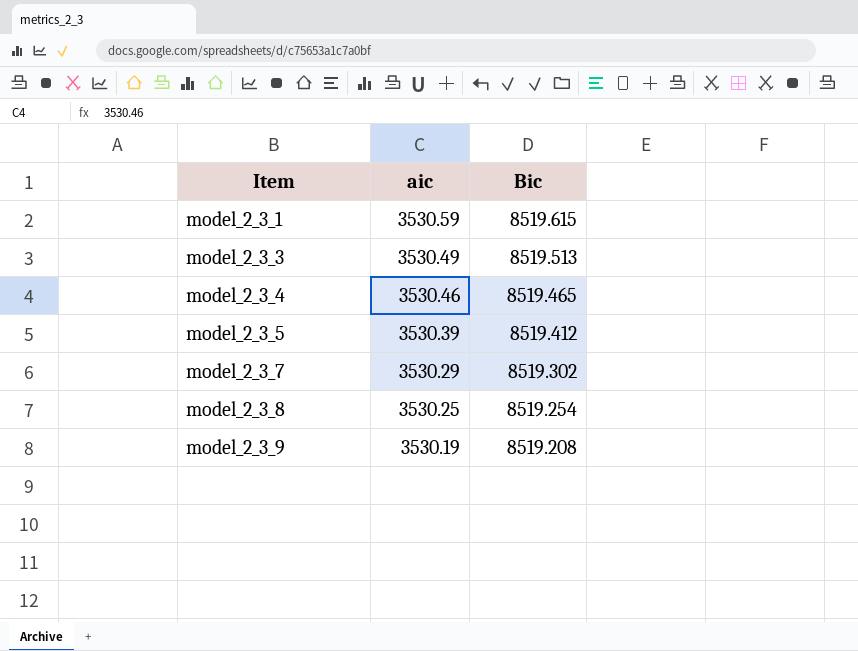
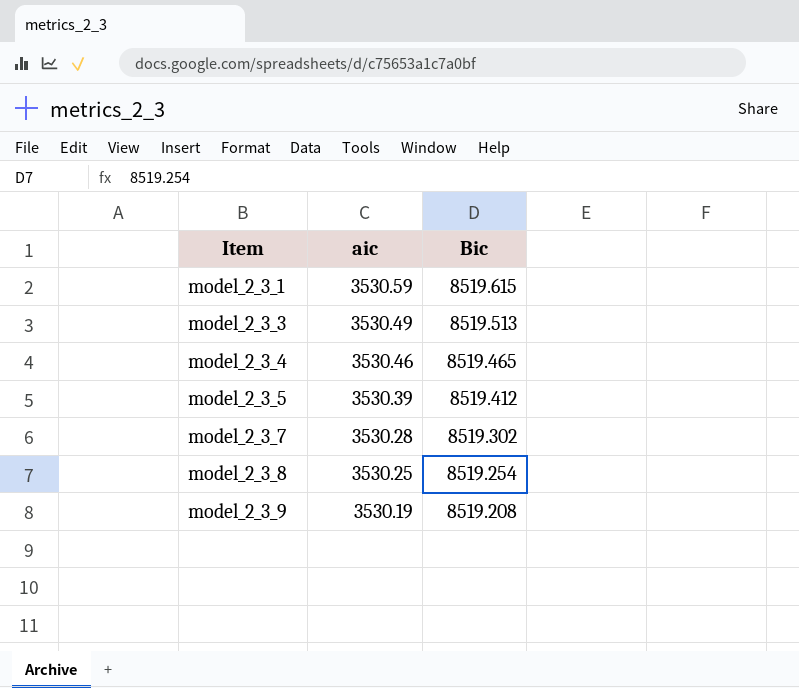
model_2_3_7 | aic: 3530.29 -> 3530.28

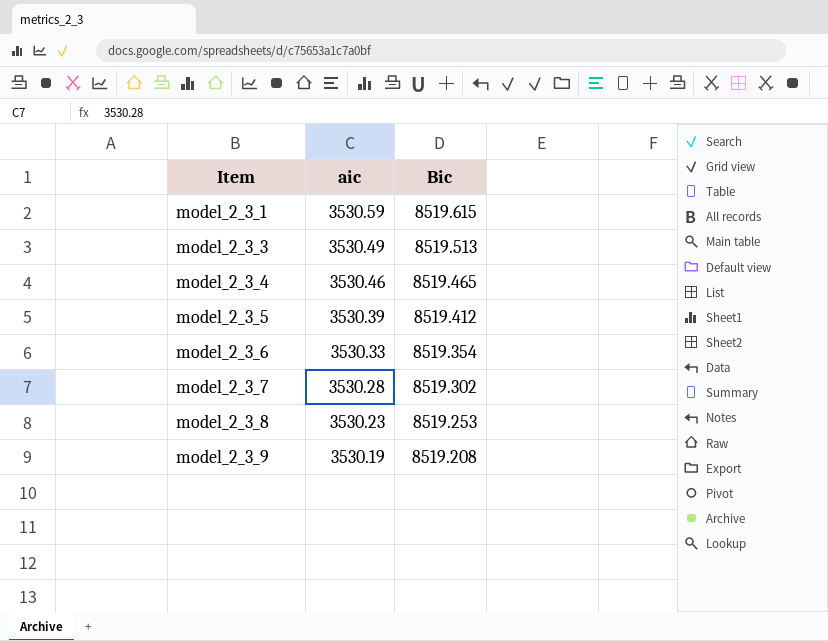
row model_2_3_6: none -> 3530.33 | 8519.354
model_2_3_8 | aic: 3530.25 -> 3530.23
model_2_3_8 | Bic: 8519.254 -> 8519.253

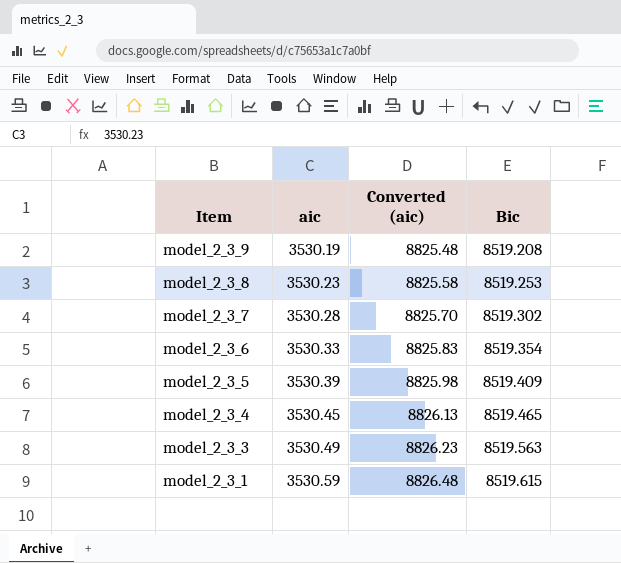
row order: Item ascending -> Item descending
column Converted (aic) | formula: none -> [aic] * 2.5
model_2_3_5 | Bic: 8519.412 -> 8519.409
model_2_3_4 | aic: 3530.46 -> 3530.45
model_2_3_3 | Bic: 8519.513 -> 8519.563

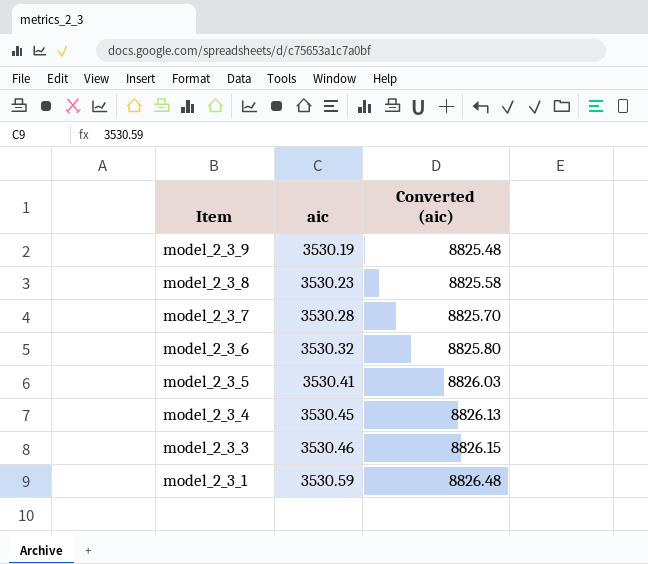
column Bic | position: 4 -> none
model_2_3_6 | aic: 3530.33 -> 3530.32
model_2_3_6 | Converted (aic): 8825.83 -> 8825.80
model_2_3_5 | aic: 3530.39 -> 3530.41
model_2_3_5 | Converted (aic): 8825.98 -> 8826.03
model_2_3_3 | aic: 3530.49 -> 3530.46
model_2_3_3 | Converted (aic): 8826.23 -> 8826.15

